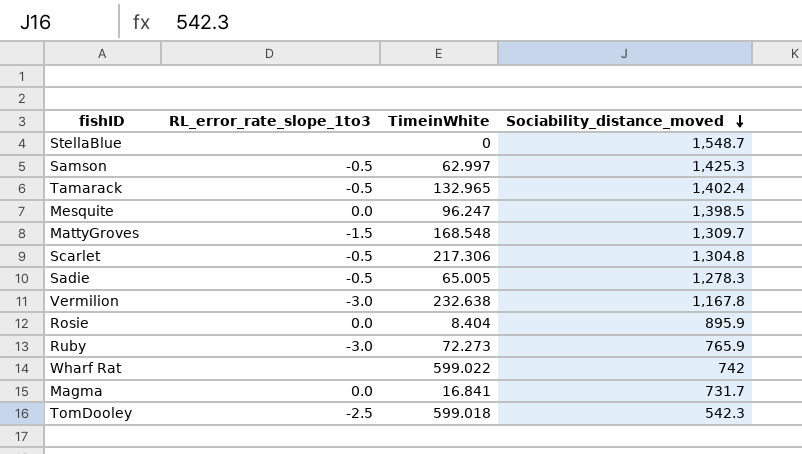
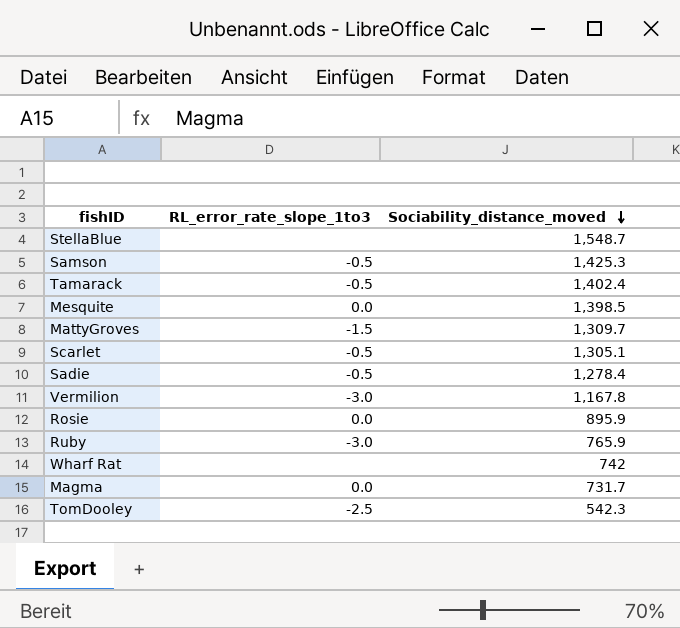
column TimeinWhite | position: 3 -> none
Scarlet | Sociability_distance_moved: 1,304.8 -> 1,305.1
Sadie | Sociability_distance_moved: 1,278.3 -> 1,278.4

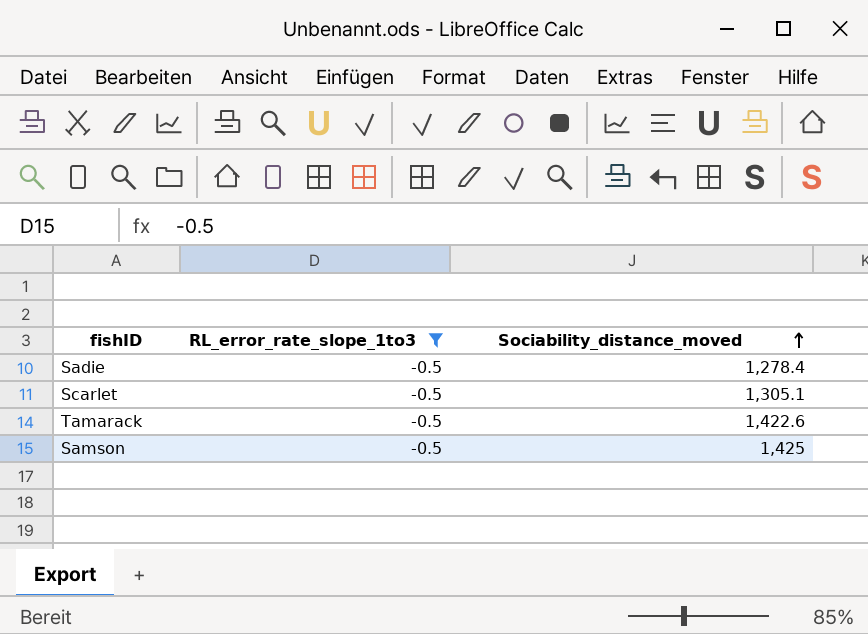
filter: none -> RL_error_rate_slope_1to3 = -0.5
row order: Sociability_distance_moved descending -> Sociability_distance_moved ascending
Tamarack | Sociability_distance_moved: 1,402.4 -> 1,422.6
Samson | Sociability_distance_moved: 1,425.3 -> 1,425

